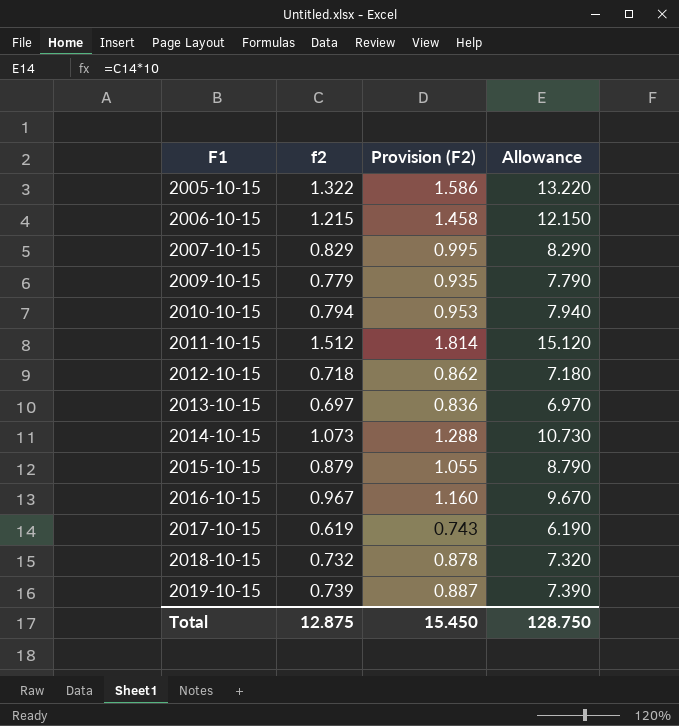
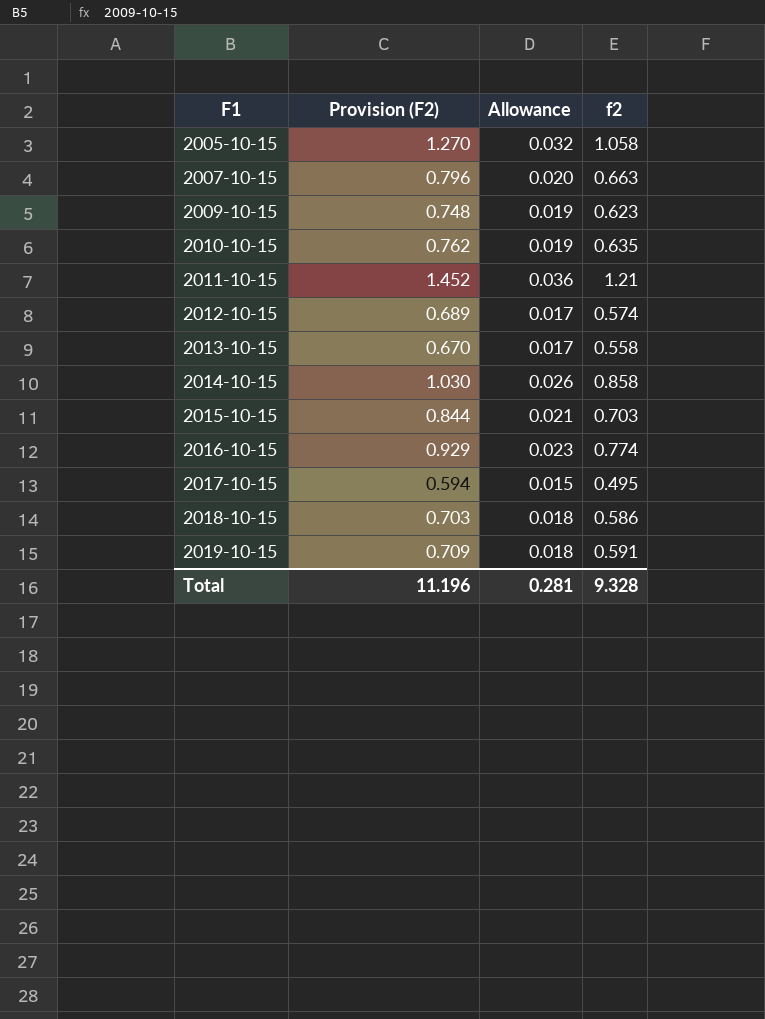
column Allowance | formula: [f2] * 10 -> [f2] * 0.03
column f2 | position: 2 -> 4
row 2006-10-15: 1.215 | 1.458 | 12.150 -> none
2005-10-15 | Provision (F2): 1.586 -> 1.270
2005-10-15 | f2: 1.322 -> 1.058
2007-10-15 | Provision (F2): 0.995 -> 0.796
2007-10-15 | f2: 0.829 -> 0.663
2009-10-15 | Provision (F2): 0.935 -> 0.748
2009-10-15 | f2: 0.779 -> 0.623
2010-10-15 | Provision (F2): 0.953 -> 0.762
2010-10-15 | f2: 0.794 -> 0.635
2011-10-15 | Provision (F2): 1.814 -> 1.452
2011-10-15 | f2: 1.512 -> 1.21
2012-10-15 | Provision (F2): 0.862 -> 0.689
2012-10-15 | f2: 0.718 -> 0.574
2013-10-15 | Provision (F2): 0.836 -> 0.670
2013-10-15 | f2: 0.697 -> 0.558
2014-10-15 | Provision (F2): 1.288 -> 1.030
2014-10-15 | f2: 1.073 -> 0.858
2015-10-15 | Provision (F2): 1.055 -> 0.844
2015-10-15 | f2: 0.879 -> 0.703
2016-10-15 | Provision (F2): 1.160 -> 0.929
2016-10-15 | f2: 0.967 -> 0.774
2017-10-15 | Provision (F2): 0.743 -> 0.594
2017-10-15 | f2: 0.619 -> 0.495
2018-10-15 | Provision (F2): 0.878 -> 0.703
2018-10-15 | f2: 0.732 -> 0.586
2019-10-15 | Provision (F2): 0.887 -> 0.709
2019-10-15 | f2: 0.739 -> 0.591
Total | Provision (F2): 15.450 -> 11.196
Total | Allowance: 128.750 -> 0.281
Total | f2: 12.875 -> 9.328

